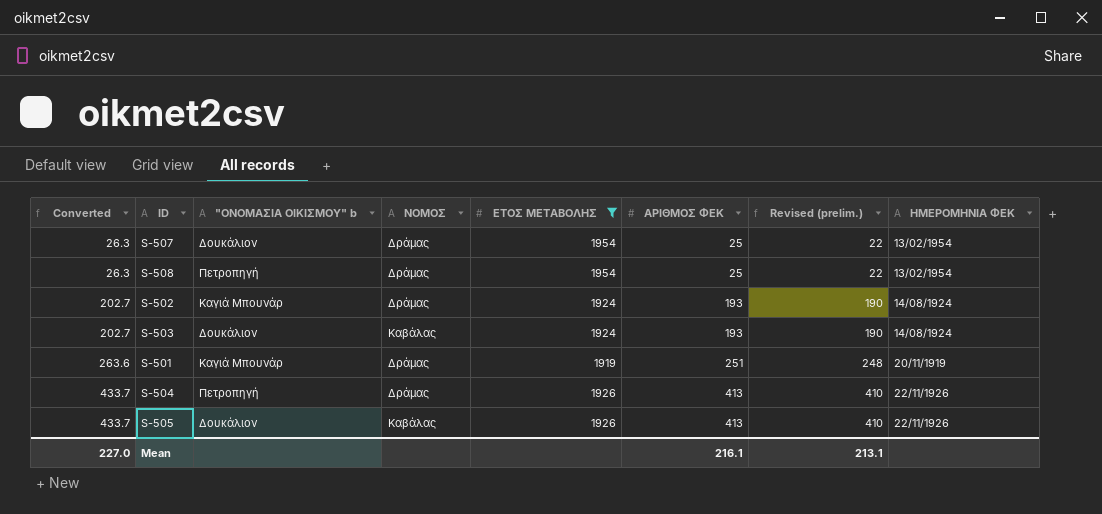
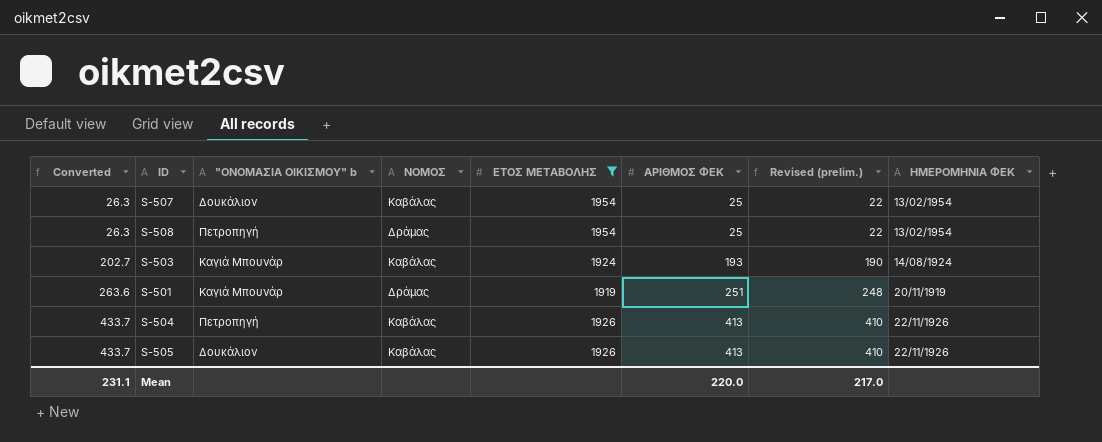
row S-502: 202.7 | Καγιά Μπουνάρ | Δράμας | 1924 | 193 | 190 | 14/08/1924 -> none
S-507 | ΝΟΜΟΣ: Δράμας -> Καβάλας
S-503 | "ΟΝΟΜΑΣΙΑ ΟΙΚΙΣΜΟΥ" b: Δουκάλιον -> Καγιά Μπουνάρ
S-504 | ΝΟΜΟΣ: Δράμας -> Καβάλας
Mean | Converted: 227.0 -> 231.1
Mean | ΑΡΙΘΜΟΣ ΦΕΚ: 216.1 -> 220.0
Mean | Revised (prelim.): 213.1 -> 217.0

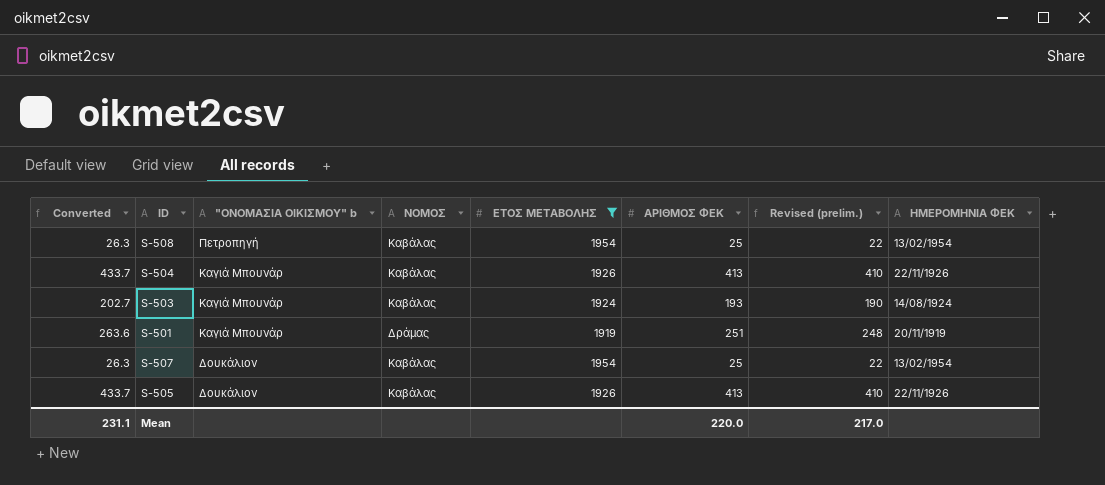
row order: Converted ascending -> "ΟΝΟΜΑΣΙΑ ΟΙΚΙΣΜΟΥ" b descending
S-508 | ΝΟΜΟΣ: Δράμας -> Καβάλας
S-504 | "ΟΝΟΜΑΣΙΑ ΟΙΚΙΣΜΟΥ" b: Πετροπηγή -> Καγιά Μπουνάρ

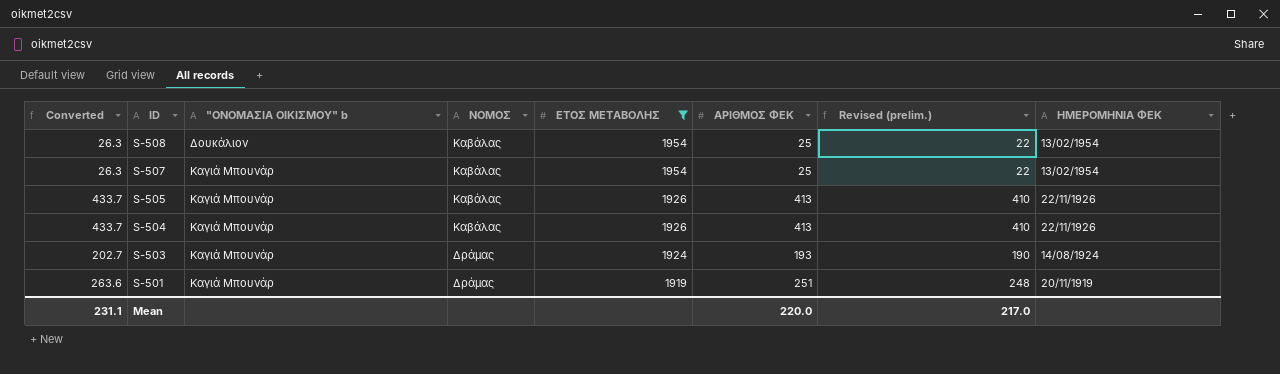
row order: "ΟΝΟΜΑΣΙΑ ΟΙΚΙΣΜΟΥ" b descending -> ID descending
S-508 | "ΟΝΟΜΑΣΙΑ ΟΙΚΙΣΜΟΥ" b: Πετροπηγή -> Δουκάλιον
S-507 | "ΟΝΟΜΑΣΙΑ ΟΙΚΙΣΜΟΥ" b: Δουκάλιον -> Καγιά Μπουνάρ
S-505 | "ΟΝΟΜΑΣΙΑ ΟΙΚΙΣΜΟΥ" b: Δουκάλιον -> Καγιά Μπουνάρ
S-503 | ΝΟΜΟΣ: Καβάλας -> Δράμας

